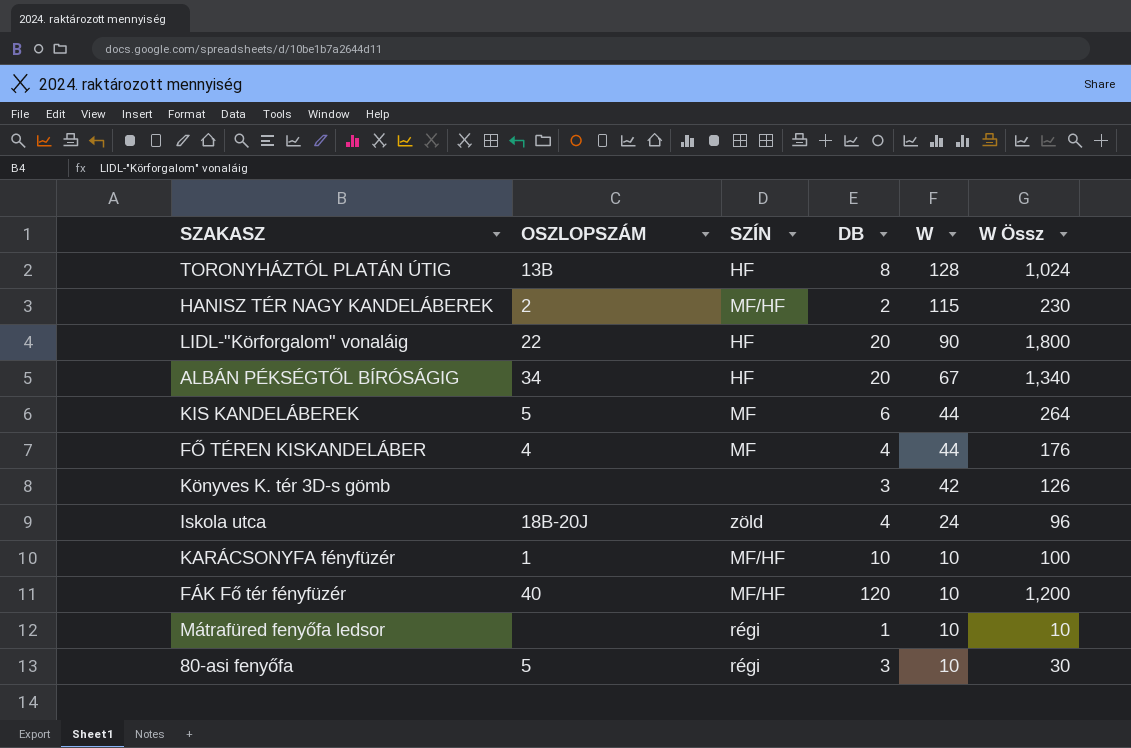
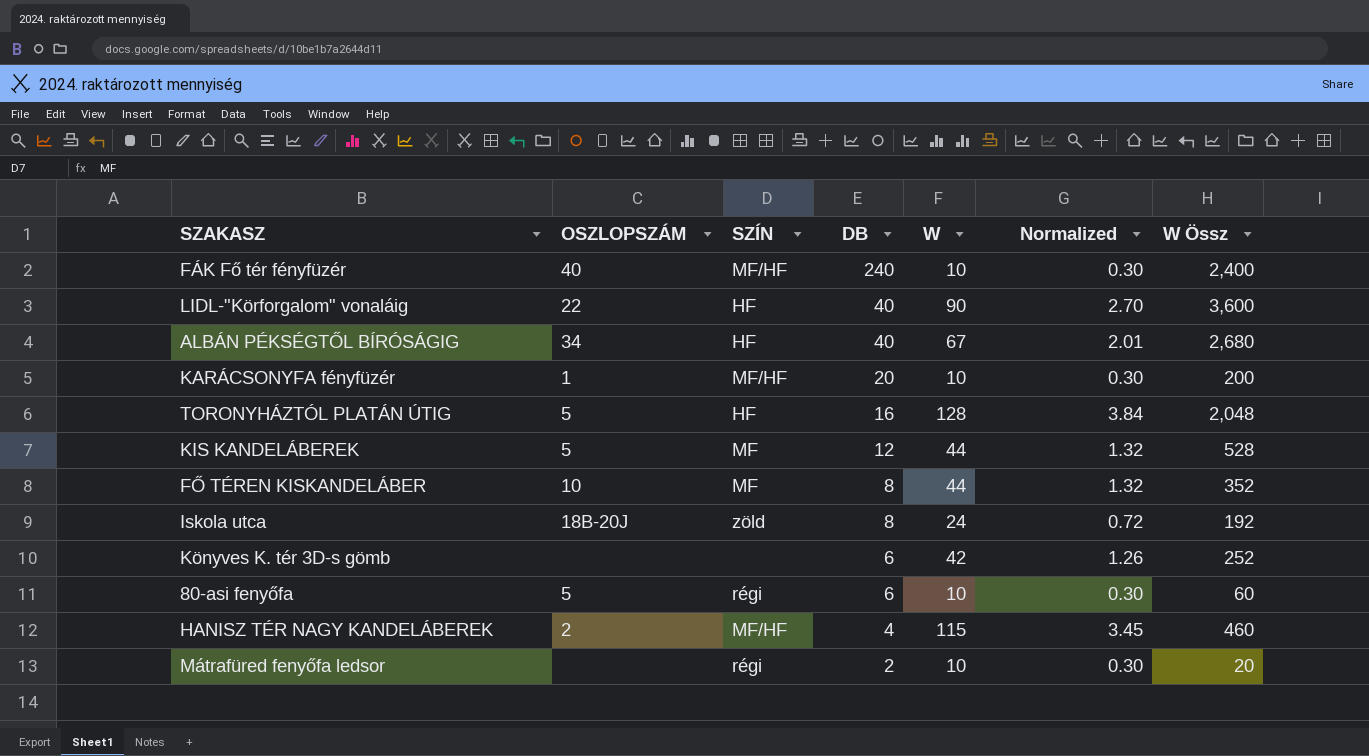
row order: W descending -> DB descending
column Normalized | formula: none -> [W] * 0.03
FÁK Fő tér fényfüzér | DB: 120 -> 240
FÁK Fő tér fényfüzér | W Össz: 1,200 -> 2,400
LIDL-"Körforgalom" vonaláig | DB: 20 -> 40
LIDL-"Körforgalom" vonaláig | W Össz: 1,800 -> 3,600
ALBÁN PÉKSÉGTŐL BÍRÓSÁGIG | DB: 20 -> 40
ALBÁN PÉKSÉGTŐL BÍRÓSÁGIG | W Össz: 1,340 -> 2,680
KARÁCSONYFA fényfüzér | DB: 10 -> 20
KARÁCSONYFA fényfüzér | W Össz: 100 -> 200
TORONYHÁZTÓL PLATÁN ÚTIG | OSZLOPSZÁM: 13B -> 5
TORONYHÁZTÓL PLATÁN ÚTIG | DB: 8 -> 16
TORONYHÁZTÓL PLATÁN ÚTIG | W Össz: 1,024 -> 2,048
KIS KANDELÁBEREK | DB: 6 -> 12
KIS KANDELÁBEREK | W Össz: 264 -> 528
FŐ TÉREN KISKANDELÁBER | OSZLOPSZÁM: 4 -> 10
FŐ TÉREN KISKANDELÁBER | DB: 4 -> 8
FŐ TÉREN KISKANDELÁBER | W Össz: 176 -> 352
Iskola utca | DB: 4 -> 8
Iskola utca | W Össz: 96 -> 192
Könyves K. tér 3D-s gömb | DB: 3 -> 6
Könyves K. tér 3D-s gömb | W Össz: 126 -> 252
80-asi fenyőfa | DB: 3 -> 6
80-asi fenyőfa | W Össz: 30 -> 60
HANISZ TÉR NAGY KANDELÁBEREK | DB: 2 -> 4
HANISZ TÉR NAGY KANDELÁBEREK | W Össz: 230 -> 460
Mátrafüred fenyőfa ledsor | DB: 1 -> 2
Mátrafüred fenyőfa ledsor | W Össz: 10 -> 20

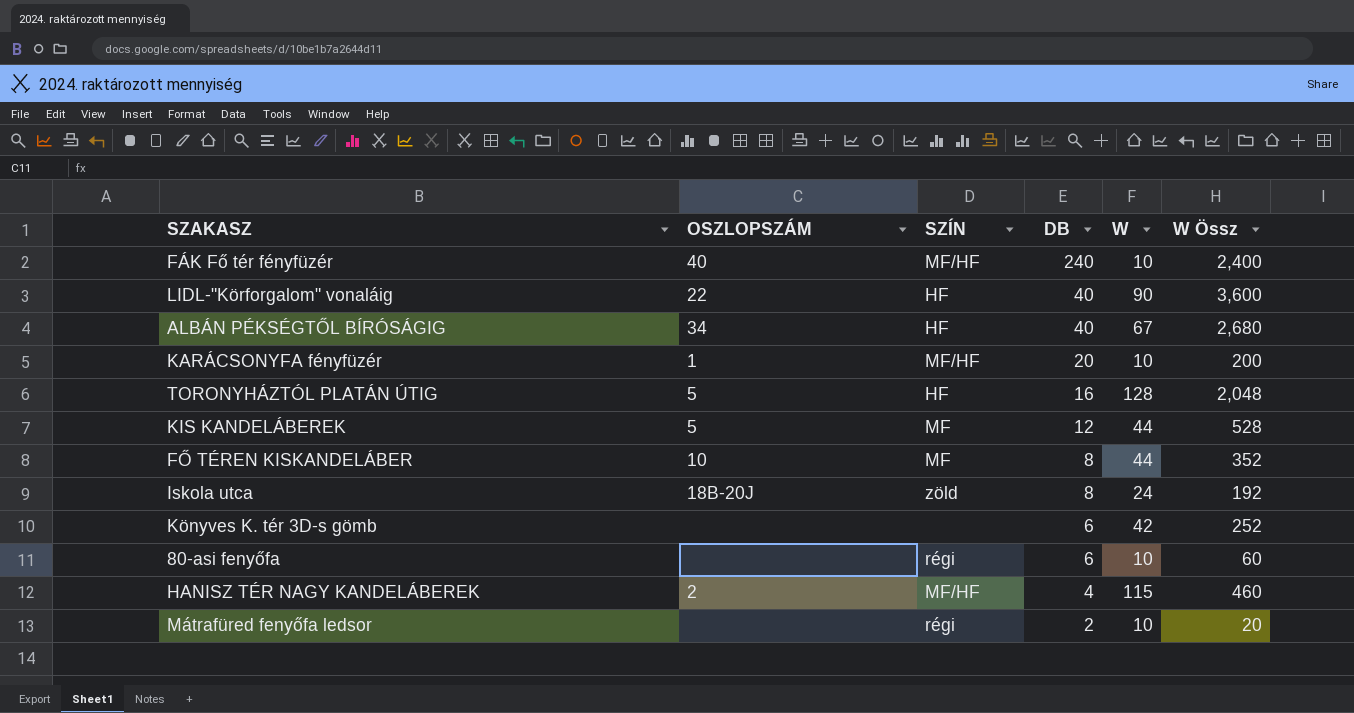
column Normalized | formula: [W] * 0.03 -> none
80-asi fenyőfa | OSZLOPSZÁM: 5 -> none

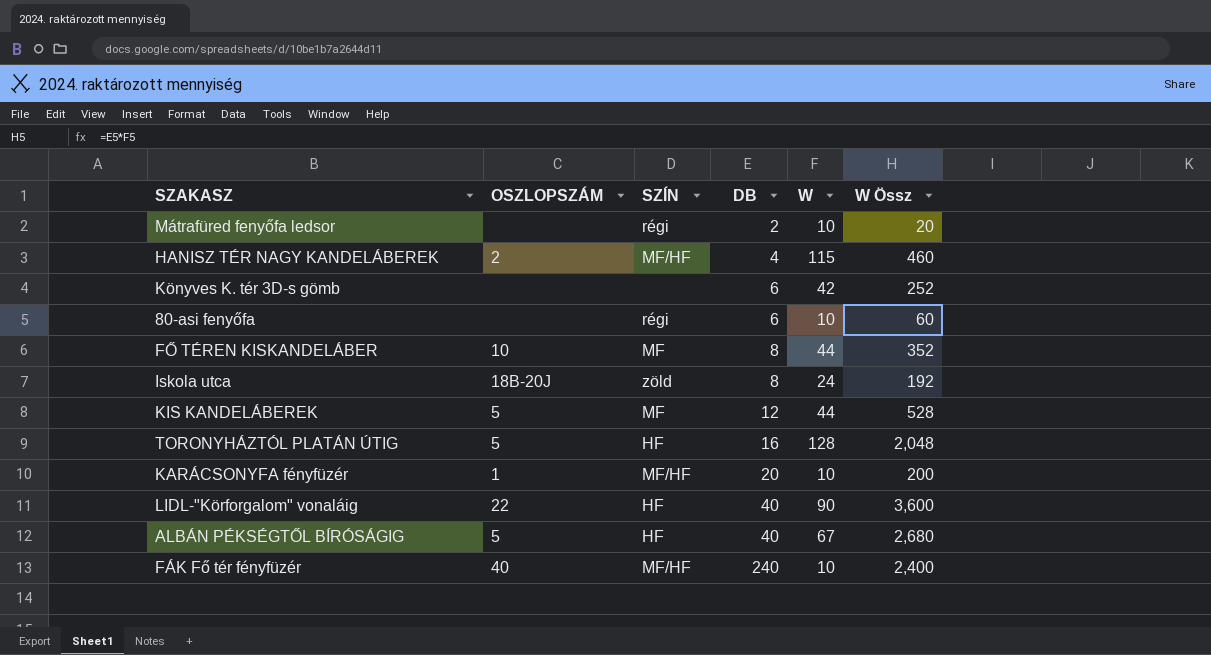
row order: DB descending -> DB ascending
ALBÁN PÉKSÉGTŐL BÍRÓSÁGIG | OSZLOPSZÁM: 34 -> 5

